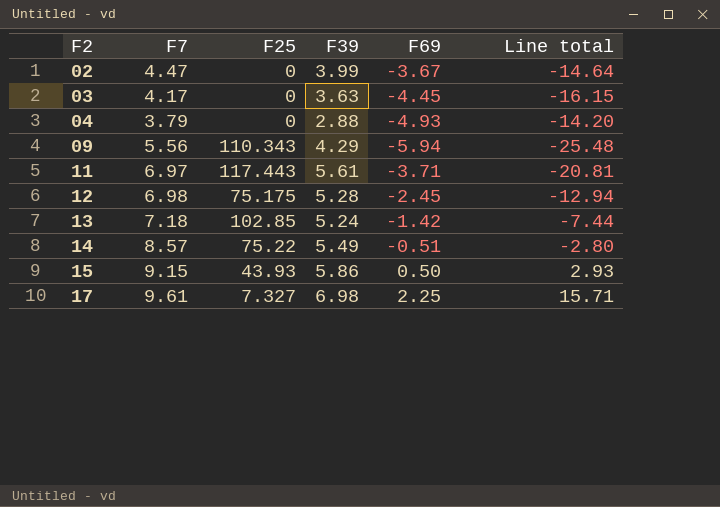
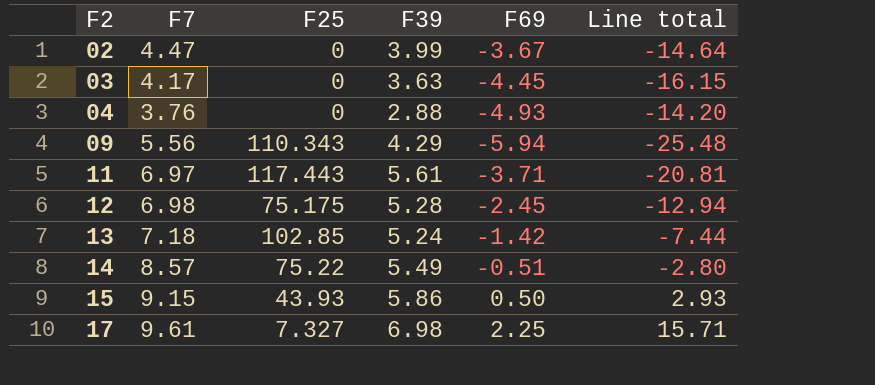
04 | F7: 3.79 -> 3.76

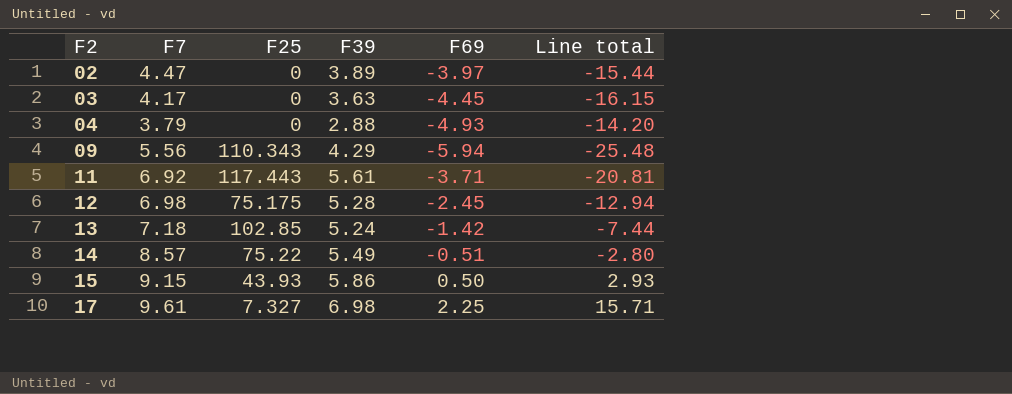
02 | F39: 3.99 -> 3.89
02 | F69: -3.67 -> -3.97
02 | Line total: -14.64 -> -15.44
04 | F7: 3.76 -> 3.79
11 | F7: 6.97 -> 6.92

